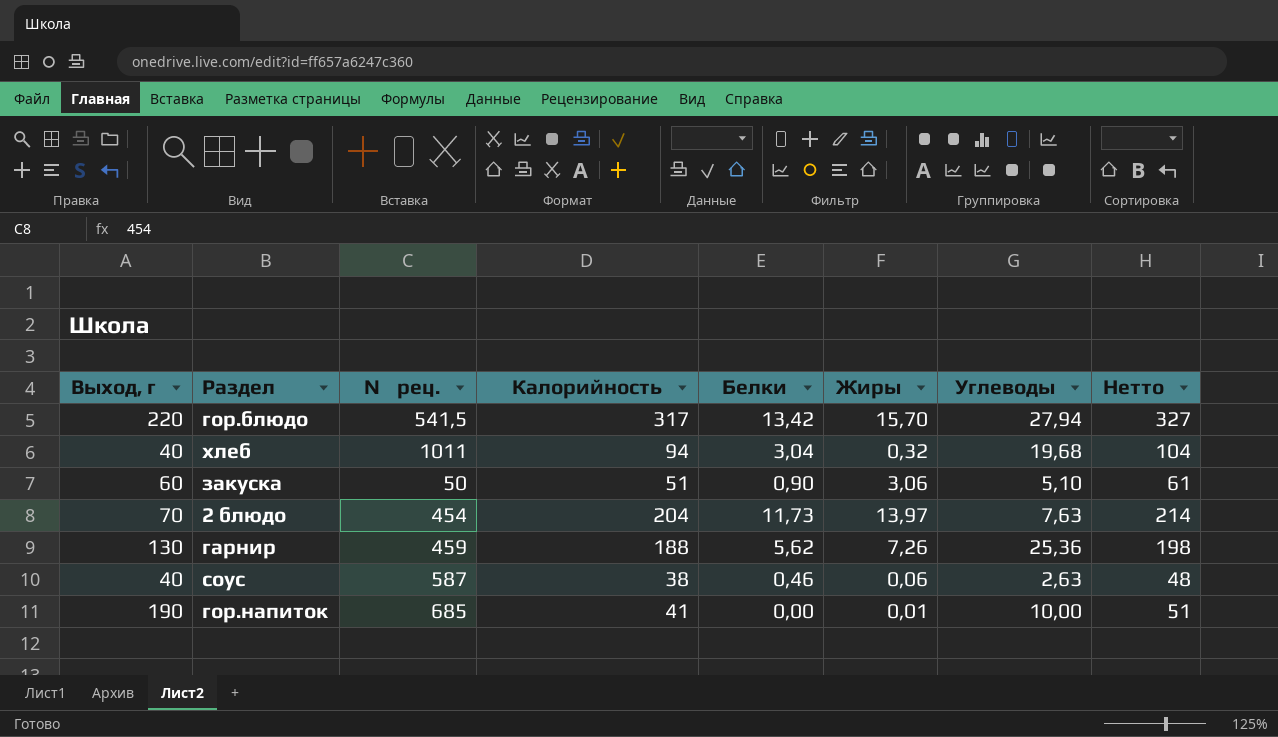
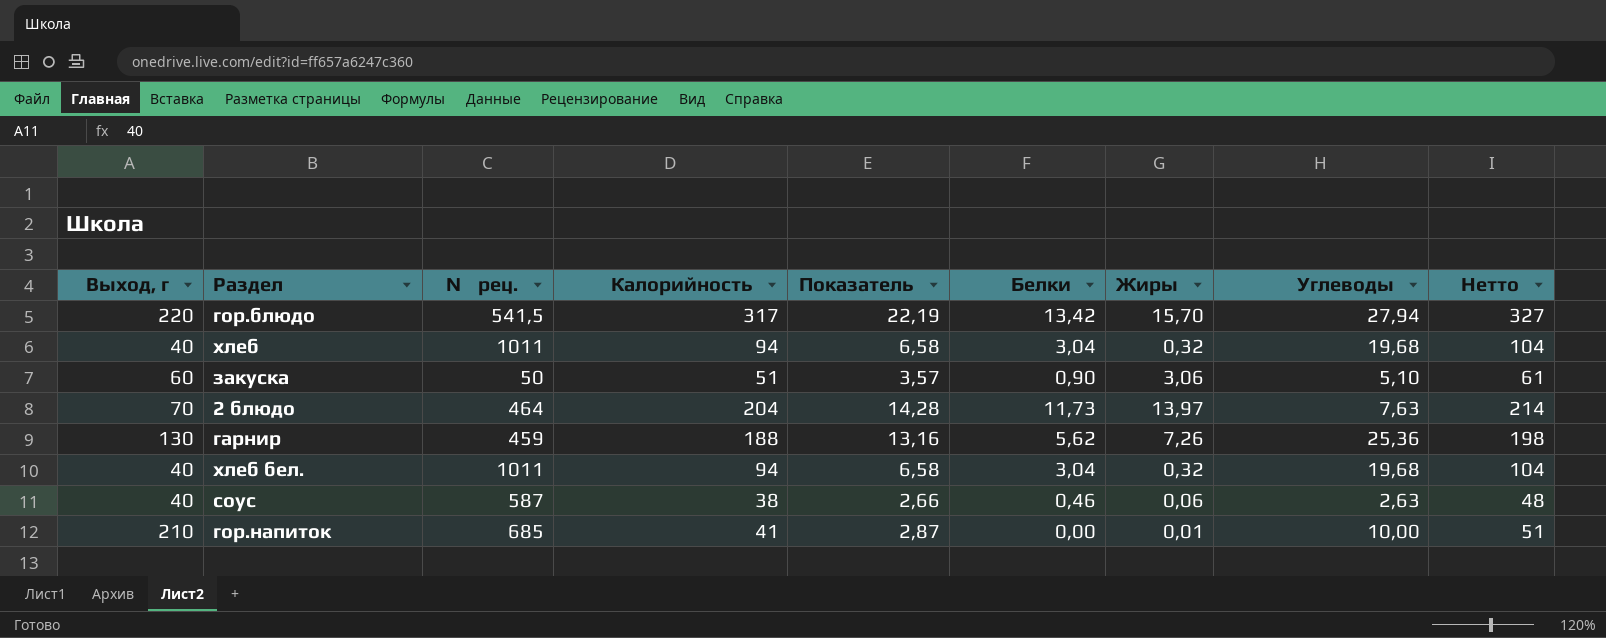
column Показатель | formula: none -> [Калорийность] * 0,07
2 блюдо | № рец.: 454 -> 464
row хлеб бел.: none -> 40 | 1011 | 94 | 6,58 | 3,04 | 0,32 | 19,68 | 104
гор.напиток | Выход, г: 190 -> 210

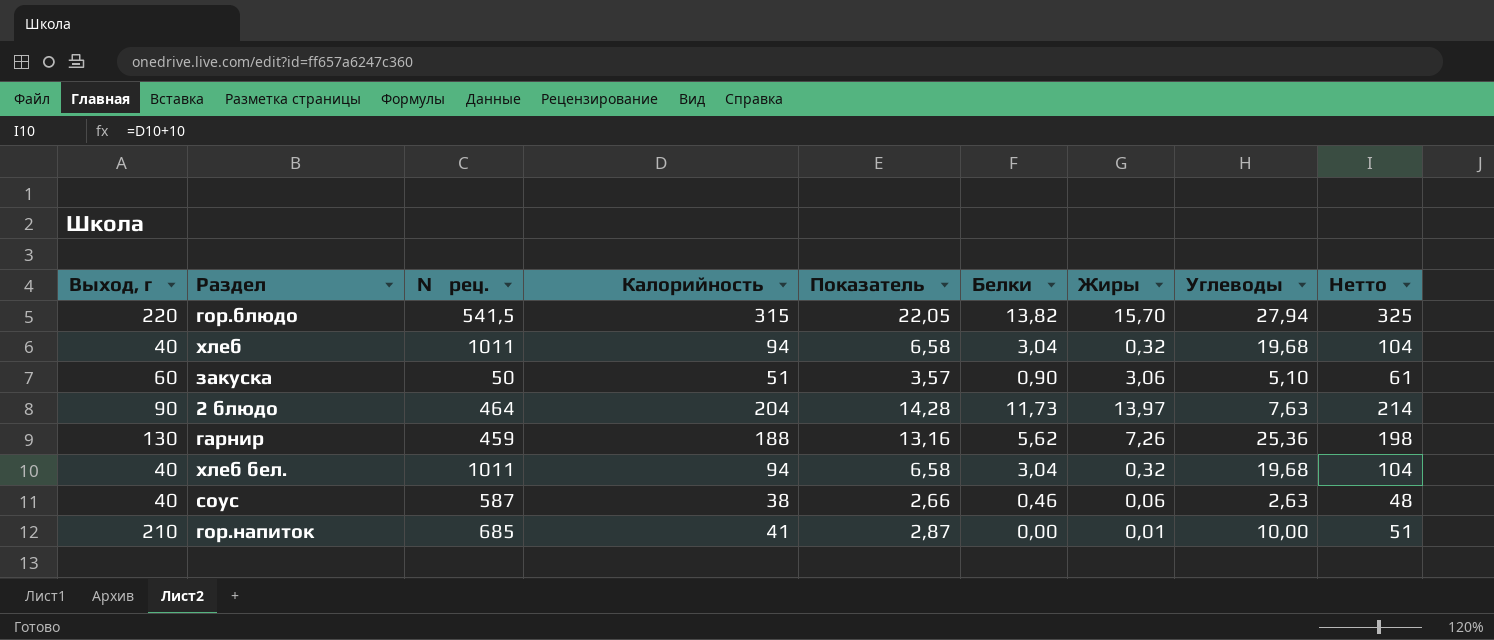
гор.блюдо | Калорийность: 317 -> 315
гор.блюдо | Показатель: 22,19 -> 22,05
гор.блюдо | Белки: 13,42 -> 13,82
гор.блюдо | Нетто: 327 -> 325
2 блюдо | Выход, г: 70 -> 90

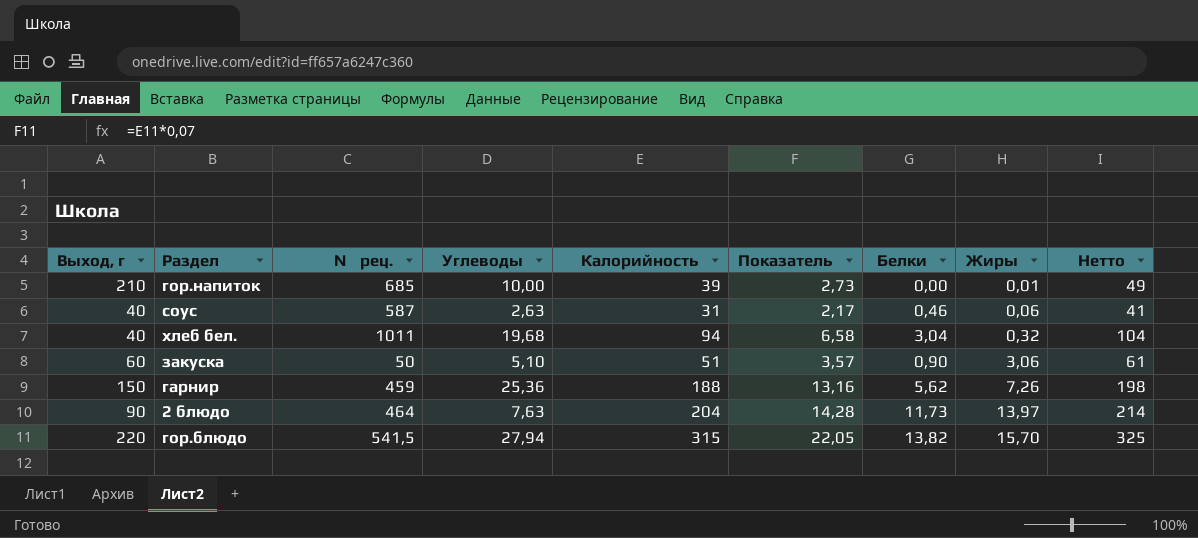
row order: none -> Жиры ascending
column Углеводы | position: 8 -> 4
row хлеб: 40 | 1011 | 94 | 6,58 | 3,04 | 0,32 | 19,68 | 104 -> none
гор.напиток | Калорийность: 41 -> 39
гор.напиток | Показатель: 2,87 -> 2,73
гор.напиток | Нетто: 51 -> 49
соус | Калорийность: 38 -> 31
соус | Показатель: 2,66 -> 2,17
соус | Нетто: 48 -> 41
гарнир | Выход, г: 130 -> 150

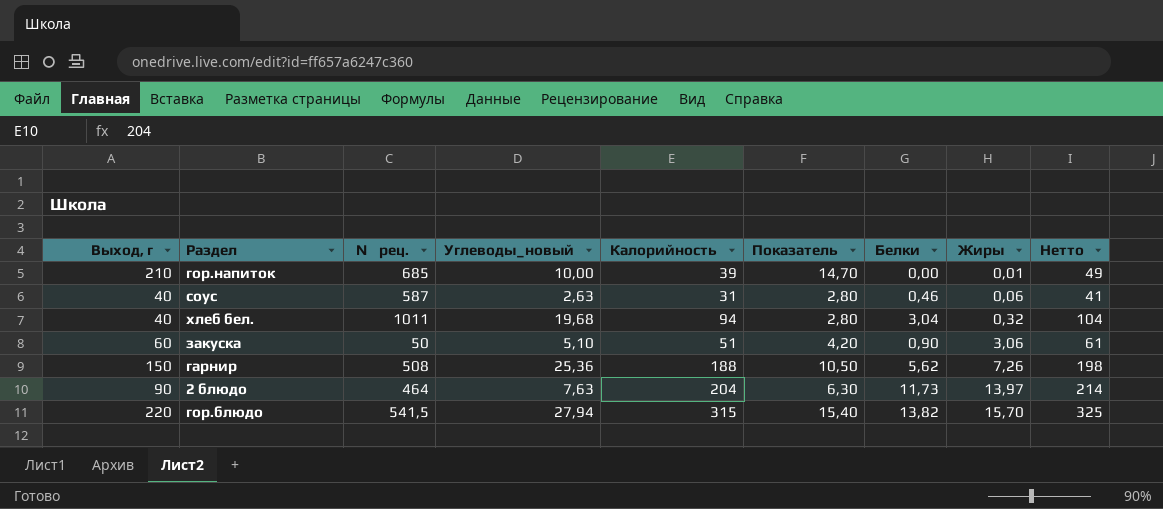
column name: Углеводы -> Углеводы_новый
column Показатель | formula: [Калорийность] * 0,07 -> [Выход, г] * 0,07
гарнир | № рец.: 459 -> 508

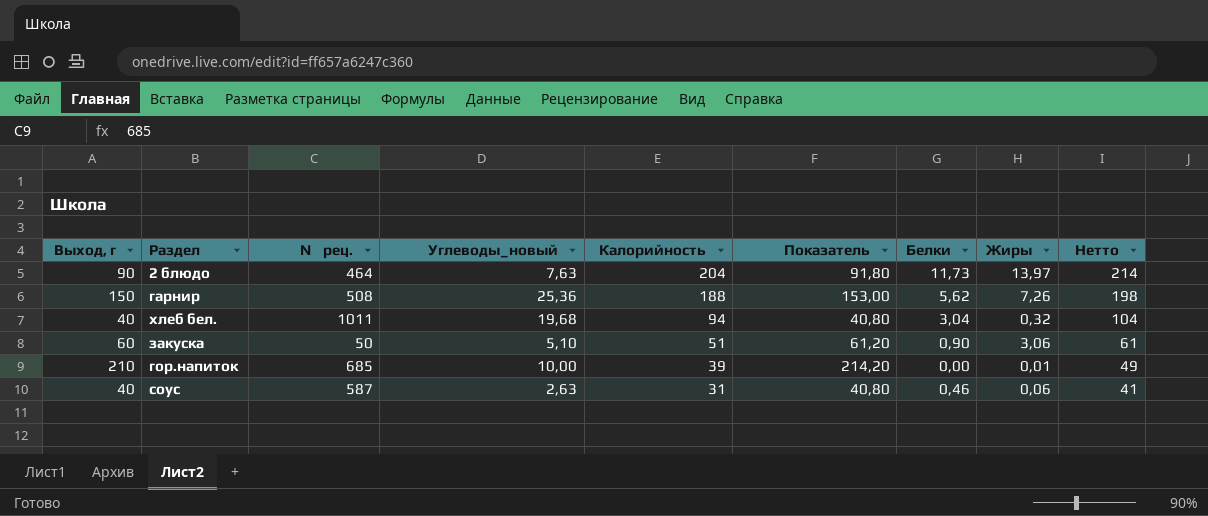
row order: Жиры ascending -> Калорийность descending
column Показатель | formula: [Выход, г] * 0,07 -> [Выход, г] * 1,02
row гор.блюдо: 220 | 541,5 | 27,94 | 315 | 15,40 | 13,82 | 15,70 | 325 -> none

